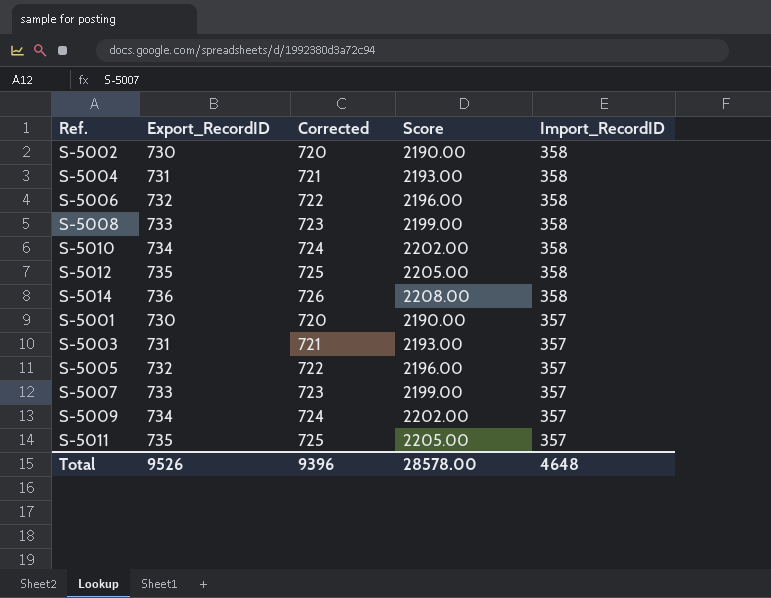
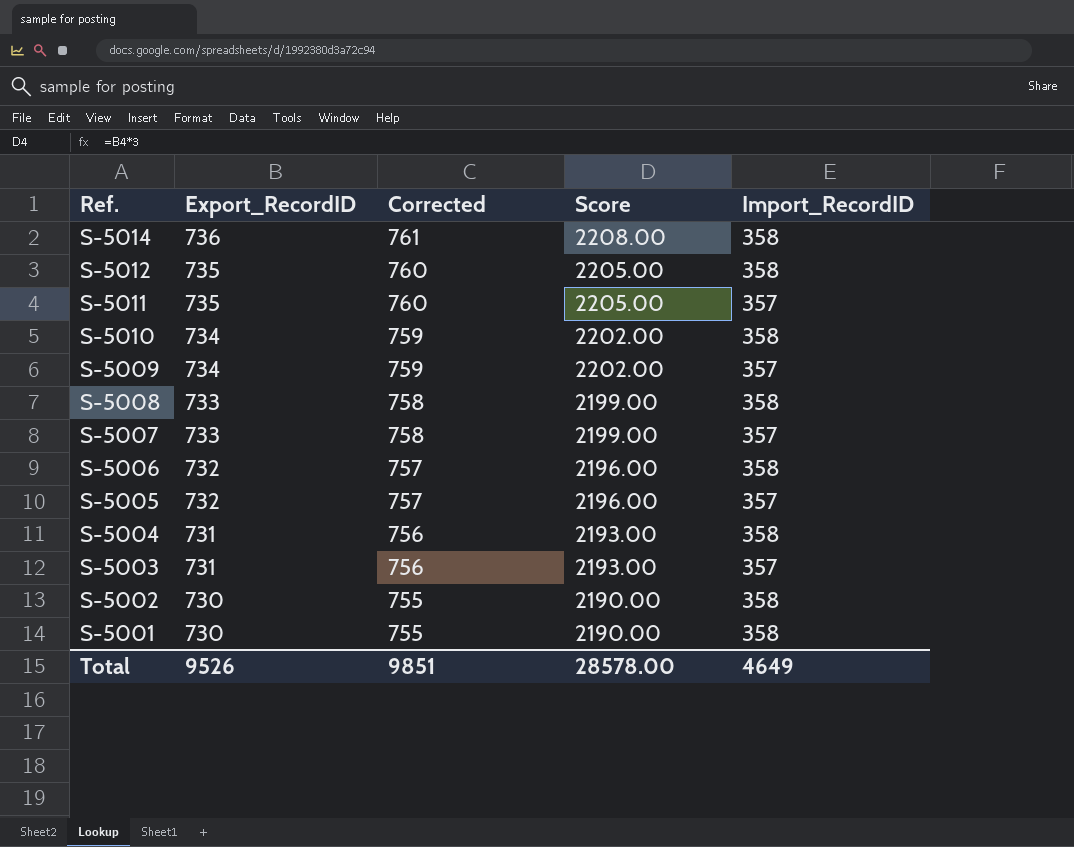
row order: Import_RecordID descending -> Ref. descending
column Corrected | formula: [Export_RecordID] - 10 -> [Export_RecordID] + 25
S-5001 | Import_RecordID: 357 -> 358
Total | Corrected: 9396 -> 9851
Total | Import_RecordID: 4648 -> 4649

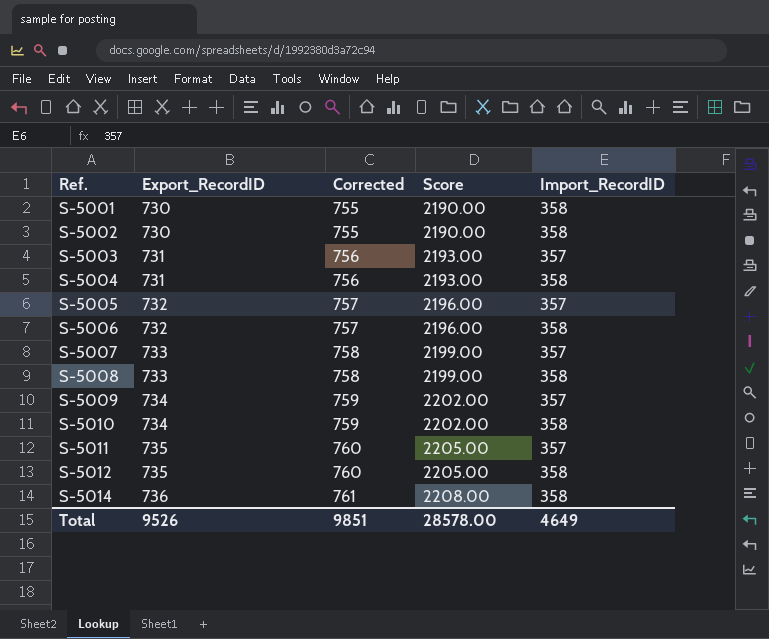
row order: Ref. descending -> Ref. ascending

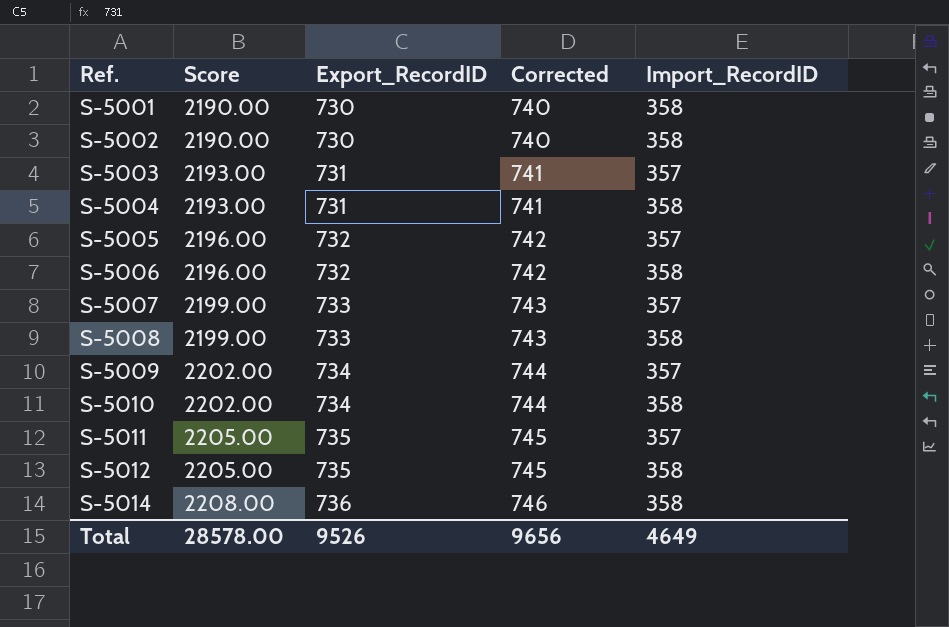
column Score | position: 4 -> 2
column Corrected | formula: [Export_RecordID] + 25 -> [Export_RecordID] + 10
Total | Corrected: 9851 -> 9656

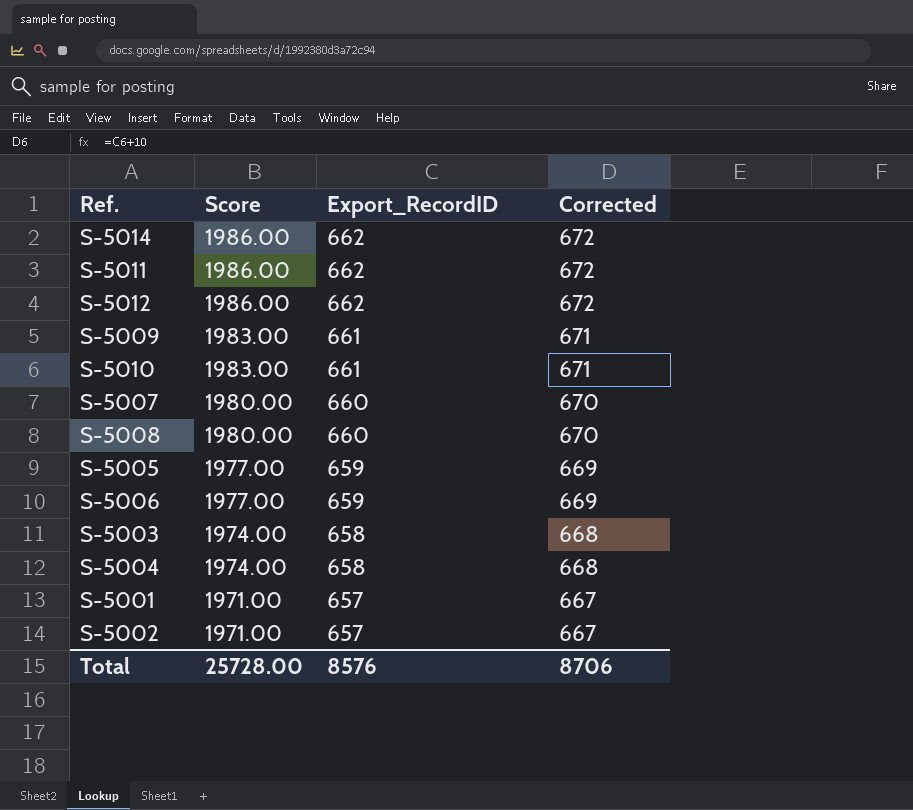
row order: Ref. ascending -> Score descending
column Import_RecordID | position: 5 -> none
S-5014 | Score: 2208.00 -> 1986.00
S-5014 | Export_RecordID: 736 -> 662
S-5014 | Corrected: 746 -> 672
S-5011 | Score: 2205.00 -> 1986.00
S-5011 | Export_RecordID: 735 -> 662
S-5011 | Corrected: 745 -> 672
S-5012 | Score: 2205.00 -> 1986.00
S-5012 | Export_RecordID: 735 -> 662
S-5012 | Corrected: 745 -> 672
S-5009 | Score: 2202.00 -> 1983.00
S-5009 | Export_RecordID: 734 -> 661
S-5009 | Corrected: 744 -> 671
S-5010 | Score: 2202.00 -> 1983.00
S-5010 | Export_RecordID: 734 -> 661
S-5010 | Corrected: 744 -> 671
S-5007 | Score: 2199.00 -> 1980.00
S-5007 | Export_RecordID: 733 -> 660
S-5007 | Corrected: 743 -> 670
S-5008 | Score: 2199.00 -> 1980.00
S-5008 | Export_RecordID: 733 -> 660
S-5008 | Corrected: 743 -> 670
S-5005 | Score: 2196.00 -> 1977.00
S-5005 | Export_RecordID: 732 -> 659
S-5005 | Corrected: 742 -> 669
S-5006 | Score: 2196.00 -> 1977.00
S-5006 | Export_RecordID: 732 -> 659
S-5006 | Corrected: 742 -> 669
S-5003 | Score: 2193.00 -> 1974.00
S-5003 | Export_RecordID: 731 -> 658
S-5003 | Corrected: 741 -> 668
S-5004 | Score: 2193.00 -> 1974.00
S-5004 | Export_RecordID: 731 -> 658
S-5004 | Corrected: 741 -> 668
S-5001 | Score: 2190.00 -> 1971.00
S-5001 | Export_RecordID: 730 -> 657
S-5001 | Corrected: 740 -> 667
S-5002 | Score: 2190.00 -> 1971.00
S-5002 | Export_RecordID: 730 -> 657
S-5002 | Corrected: 740 -> 667
Total | Score: 28578.00 -> 25728.00
Total | Export_RecordID: 9526 -> 8576
Total | Corrected: 9656 -> 8706

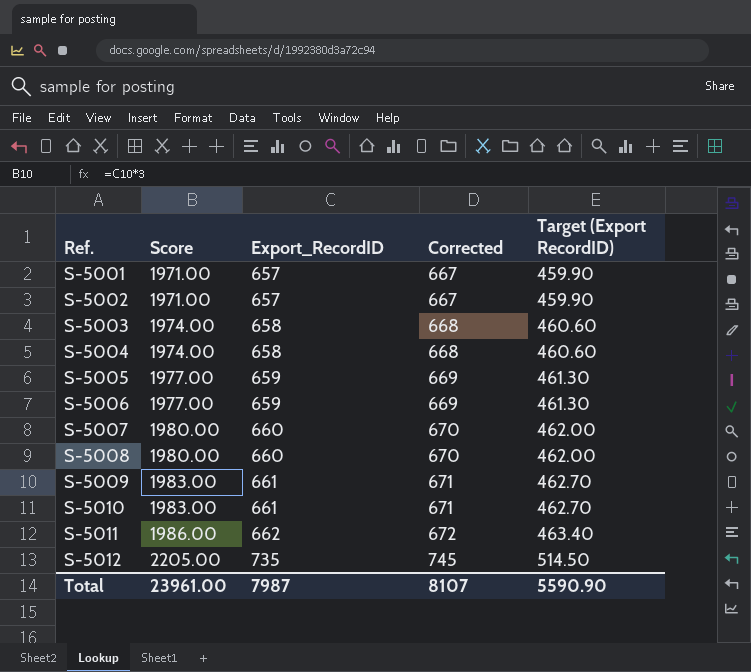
row order: Score descending -> Ref. ascending
column Target (Export RecordID) | formula: none -> [Export_RecordID] * 0.7
row S-5014: 1986.00 | 662 | 672 -> none
S-5012 | Score: 1986.00 -> 2205.00
S-5012 | Export_RecordID: 662 -> 735
S-5012 | Corrected: 672 -> 745
Total | Score: 25728.00 -> 23961.00
Total | Export_RecordID: 8576 -> 7987
Total | Corrected: 8706 -> 8107

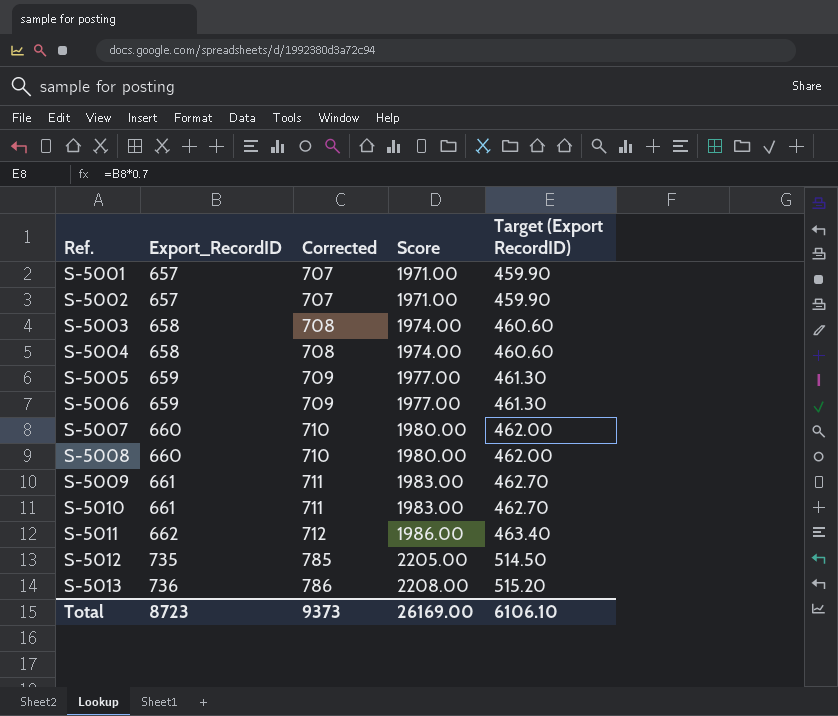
column Corrected | formula: [Export_RecordID] + 10 -> [Export_RecordID] + 50
column Score | position: 2 -> 4
row S-5013: none -> 736 | 786 | 2208.00 | 515.20
Total | Export_RecordID: 7987 -> 8723
Total | Corrected: 8107 -> 9373
Total | Score: 23961.00 -> 26169.00
Total | Target (Export RecordID): 5590.90 -> 6106.10

